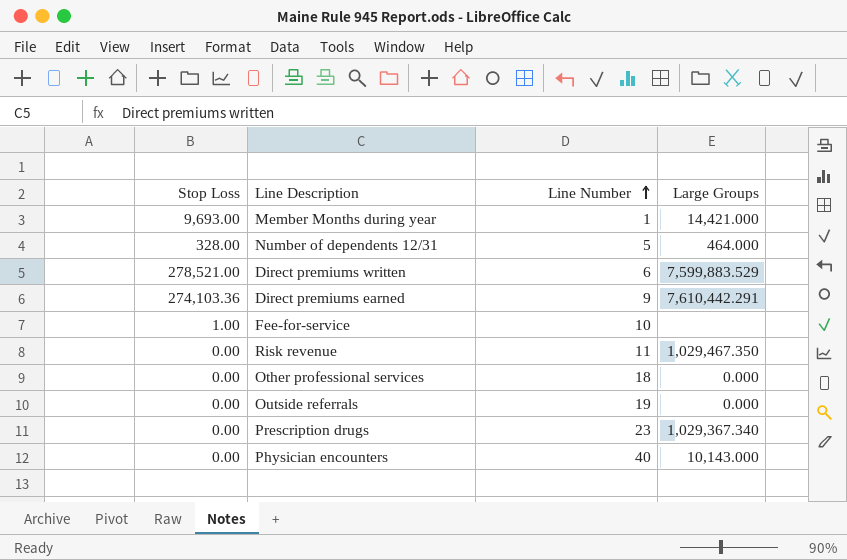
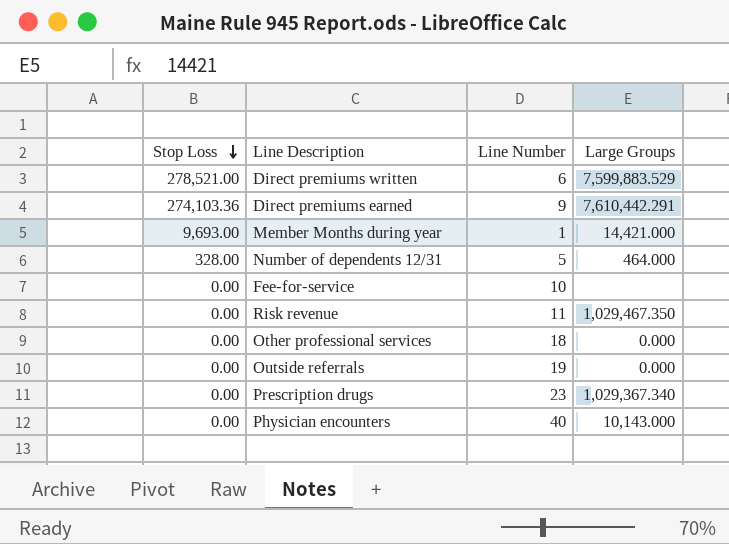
row order: Line Number ascending -> Stop Loss descending
Fee-for-service | Stop Loss: 1.00 -> 0.00

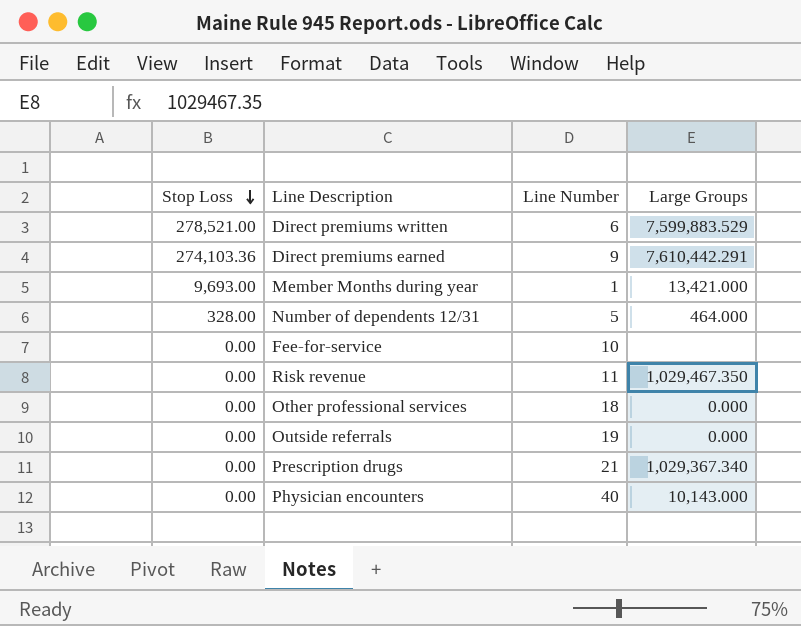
Member Months during year | Large Groups: 14,421.000 -> 13,421.000
Prescription drugs | Line Number: 23 -> 21

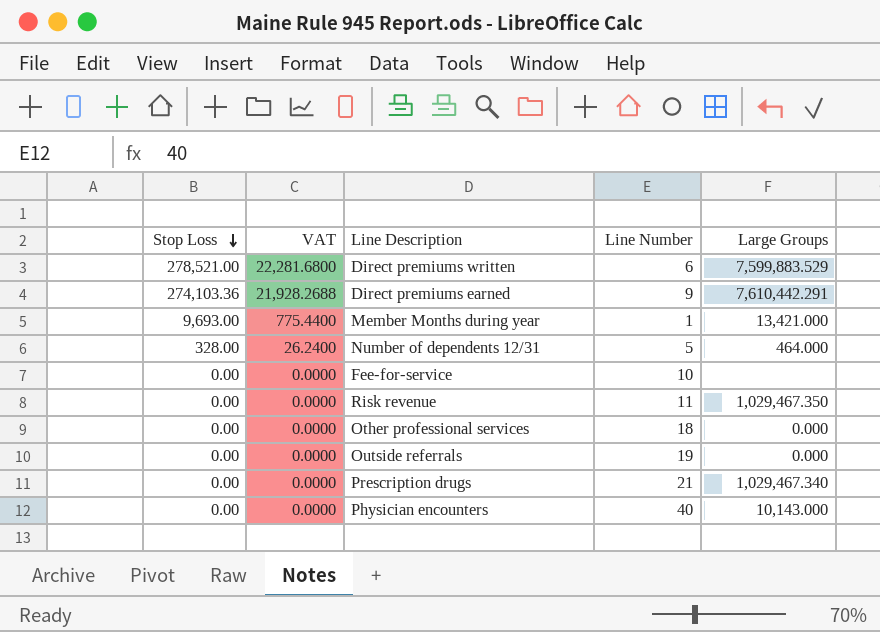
column VAT | formula: none -> [Stop Loss] * 0.08
Prescription drugs | Large Groups: 1,029,367.340 -> 1,029,467.340

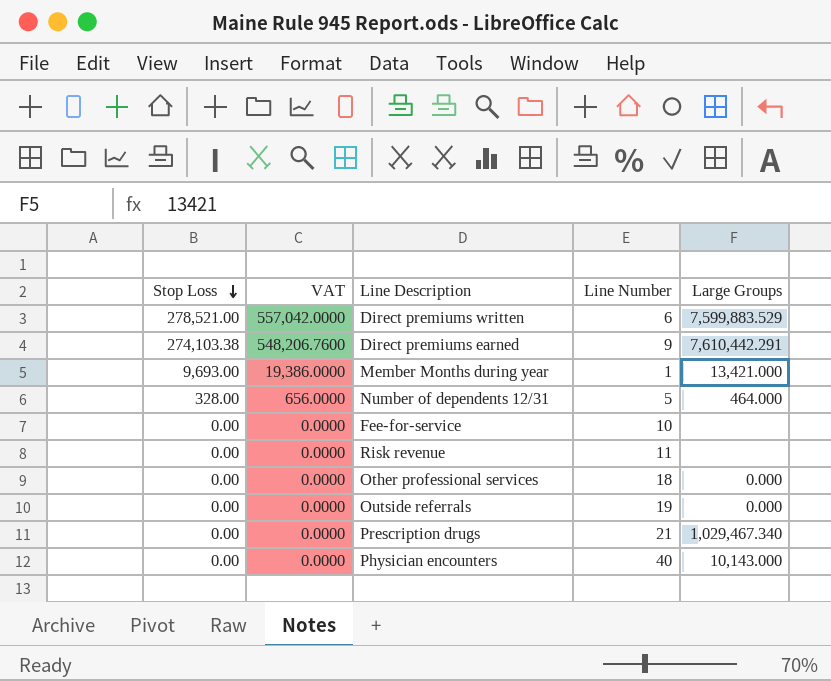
column VAT | formula: [Stop Loss] * 0.08 -> [Stop Loss] * 2
Direct premiums earned | Stop Loss: 274,103.36 -> 274,103.38
Risk revenue | Large Groups: 1,029,467.350 -> none

